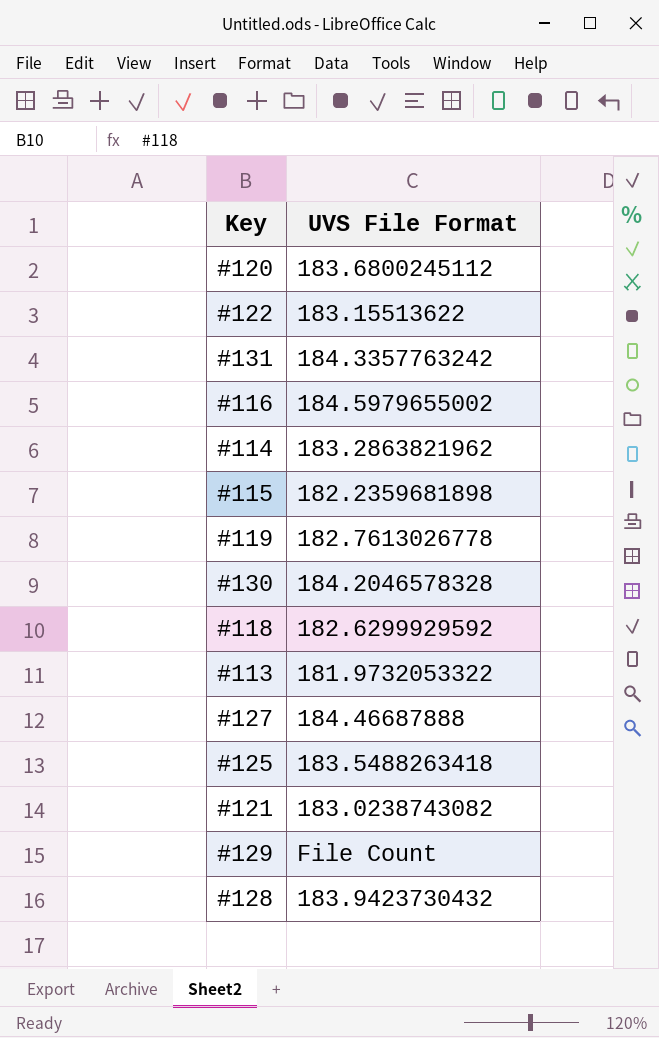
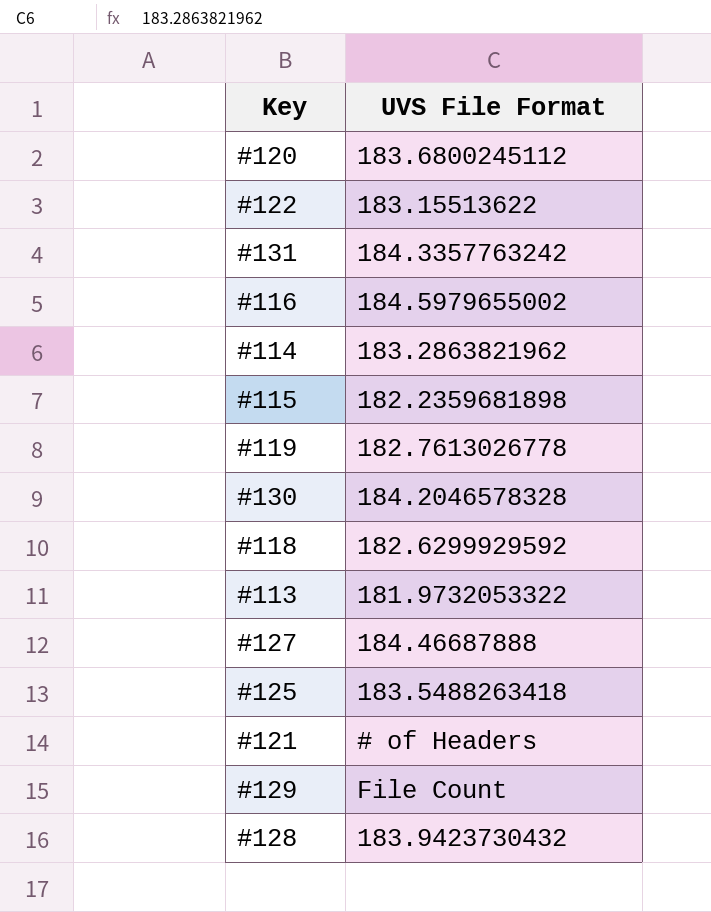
#121 | UVS File Format: 183.0238743082 -> # of Headers

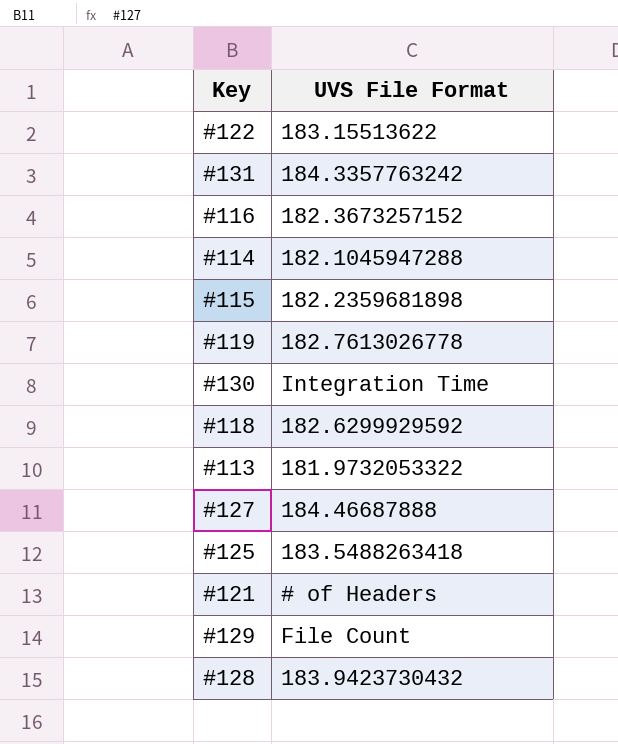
row #120: 183.6800245112 -> none
#116 | UVS File Format: 184.5979655002 -> 182.3673257152
#114 | UVS File Format: 183.2863821962 -> 182.1045947288
#130 | UVS File Format: 184.2046578328 -> Integration Time

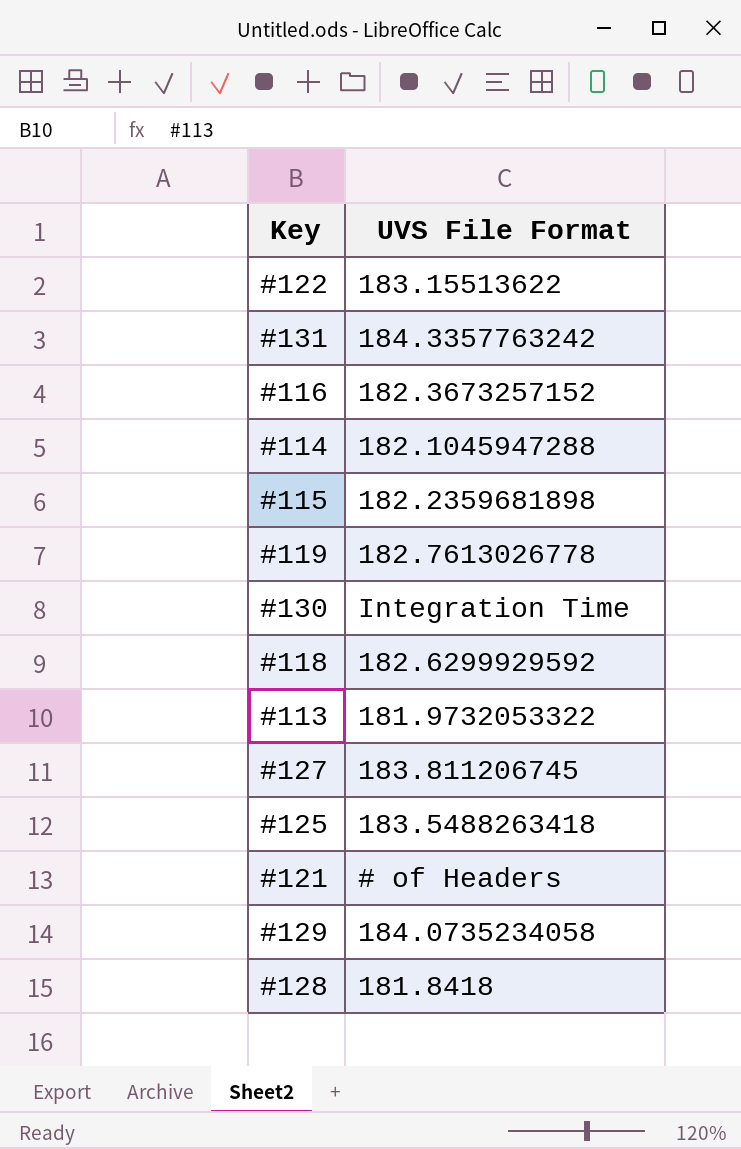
#127 | UVS File Format: 184.46687888 -> 183.811206745
#129 | UVS File Format: File Count -> 184.0735234058
#128 | UVS File Format: 183.9423730432 -> 181.8418

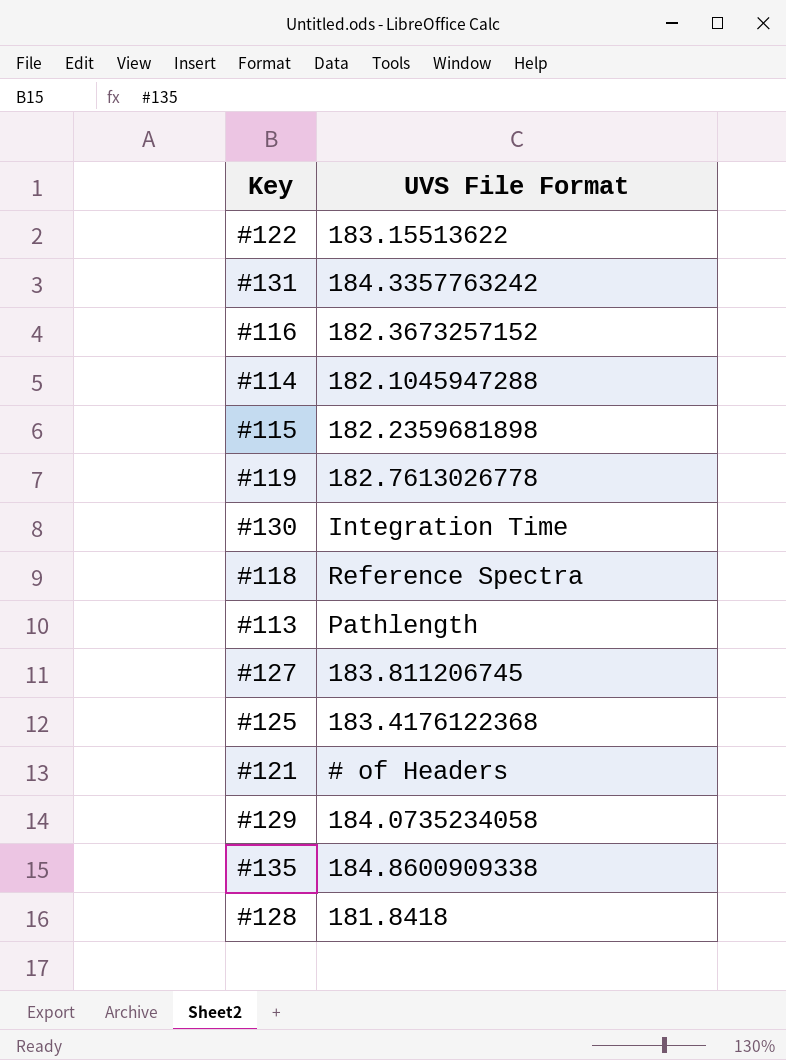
#118 | UVS File Format: 182.6299929592 -> Reference Spectra
#113 | UVS File Format: 181.9732053322 -> Pathlength
#125 | UVS File Format: 183.5488263418 -> 183.4176122368
row #135: none -> 184.8600909338

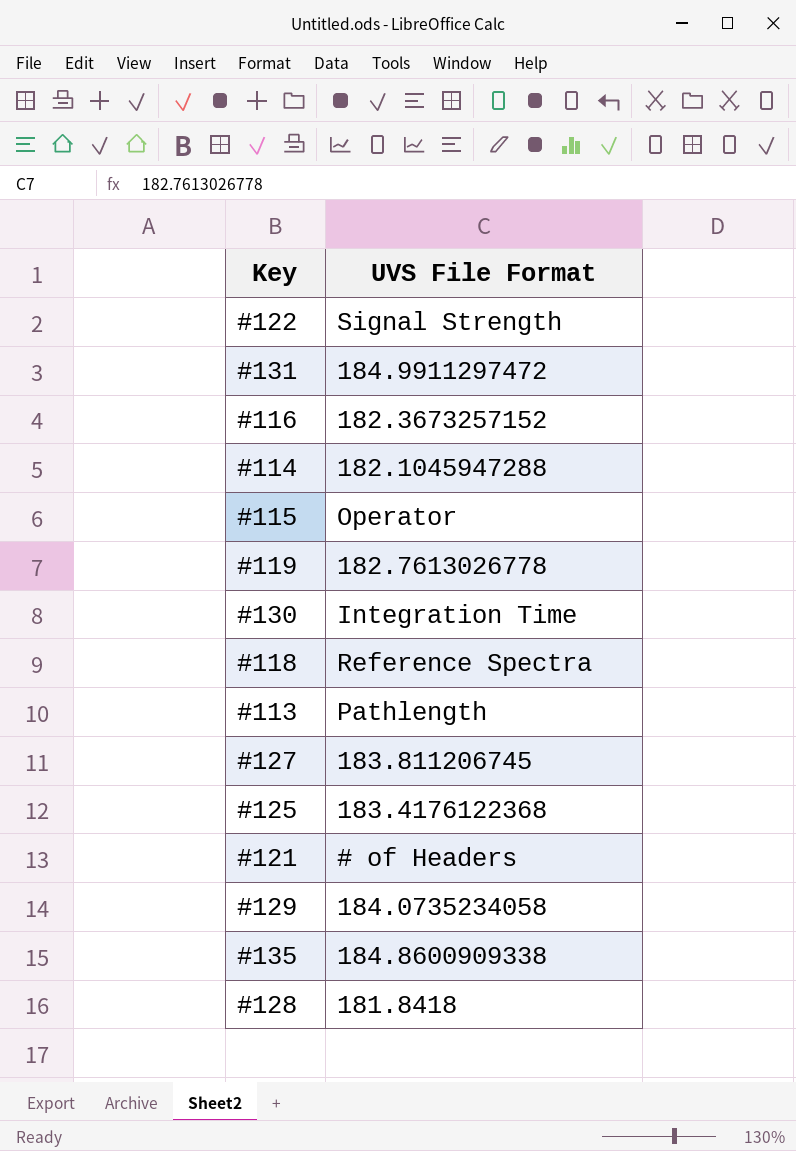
#122 | UVS File Format: 183.15513622 -> Signal Strength
#131 | UVS File Format: 184.3357763242 -> 184.9911297472
#115 | UVS File Format: 182.2359681898 -> Operator

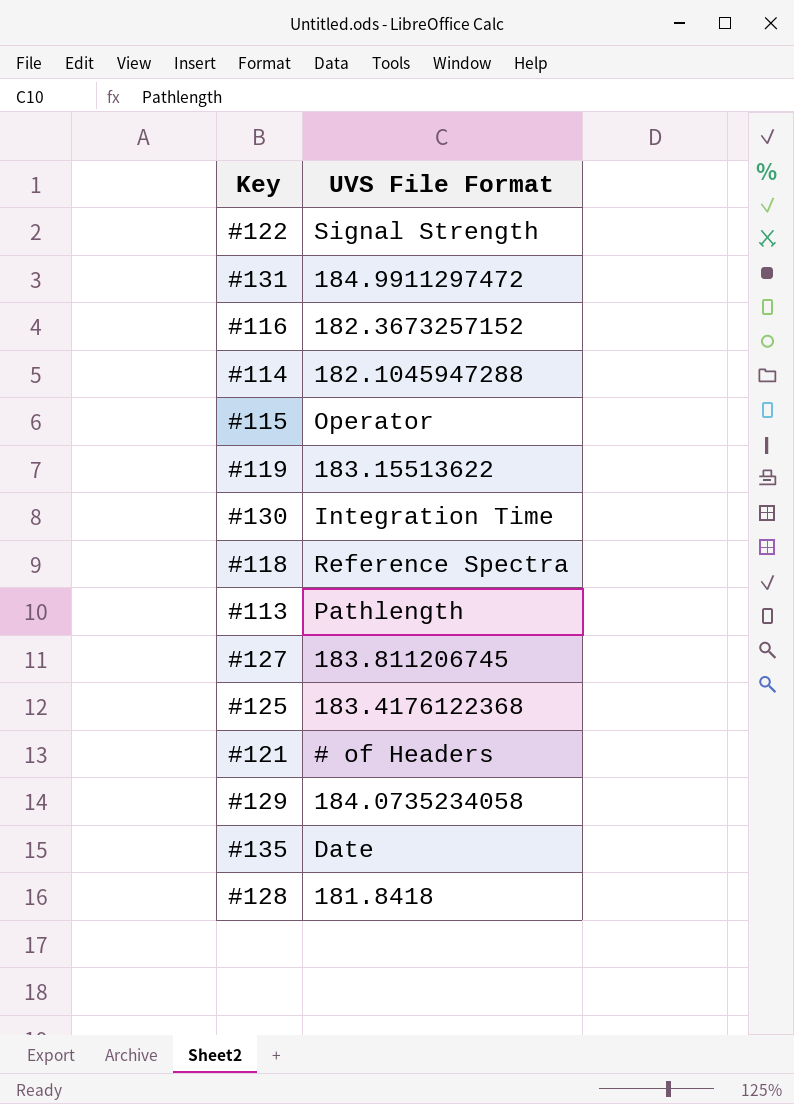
#119 | UVS File Format: 182.7613026778 -> 183.15513622
#135 | UVS File Format: 184.8600909338 -> Date

